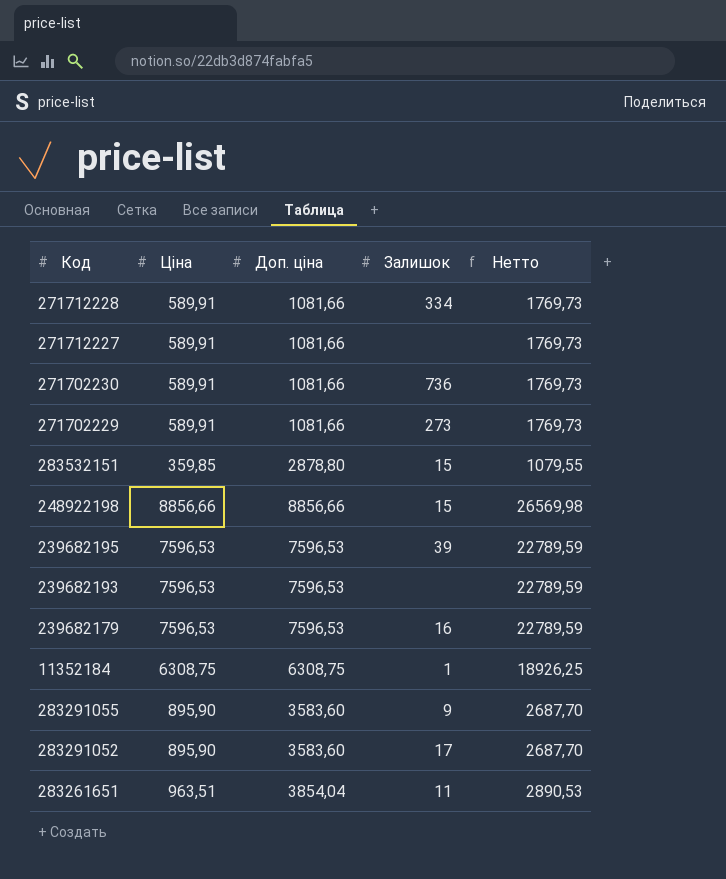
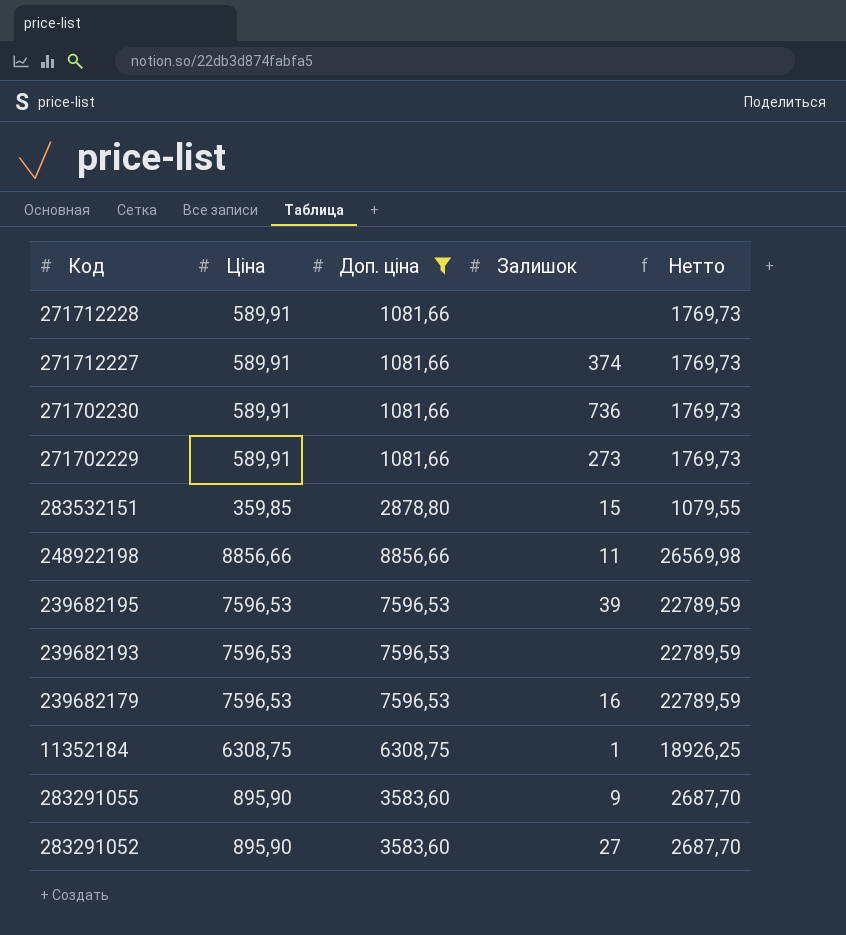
filter: none -> Доп. ціна != 3854,04
271712228 | Залишок: 334 -> none
271712227 | Залишок: none -> 374
248922198 | Залишок: 15 -> 11
283291052 | Залишок: 17 -> 27

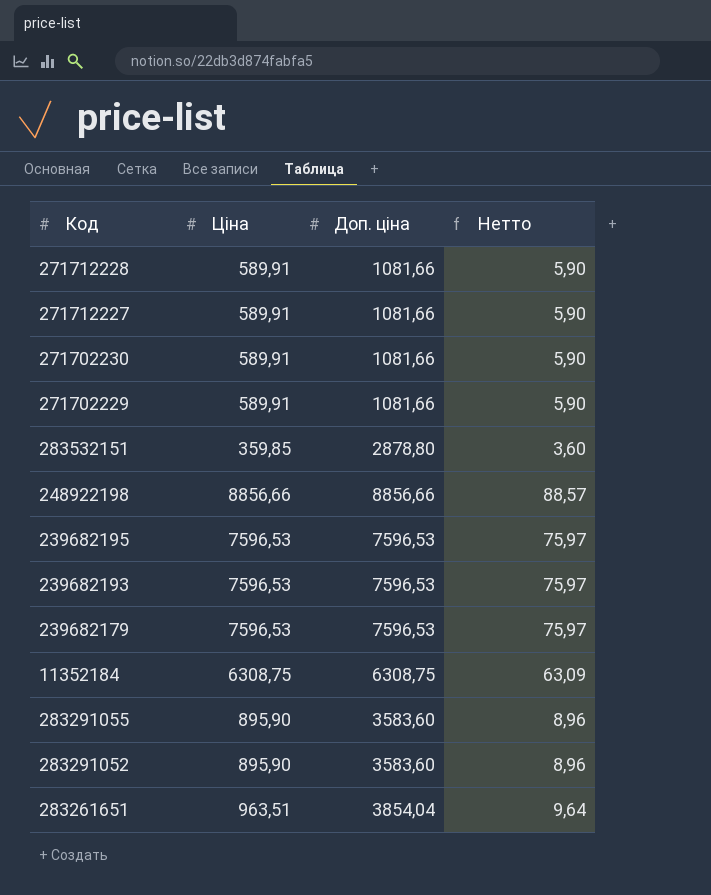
filter: Доп. ціна != 3854,04 -> none
column Залишок | position: 4 -> none
column Нетто | formula: [Ціна] * 3 -> [Ціна] * 0,01

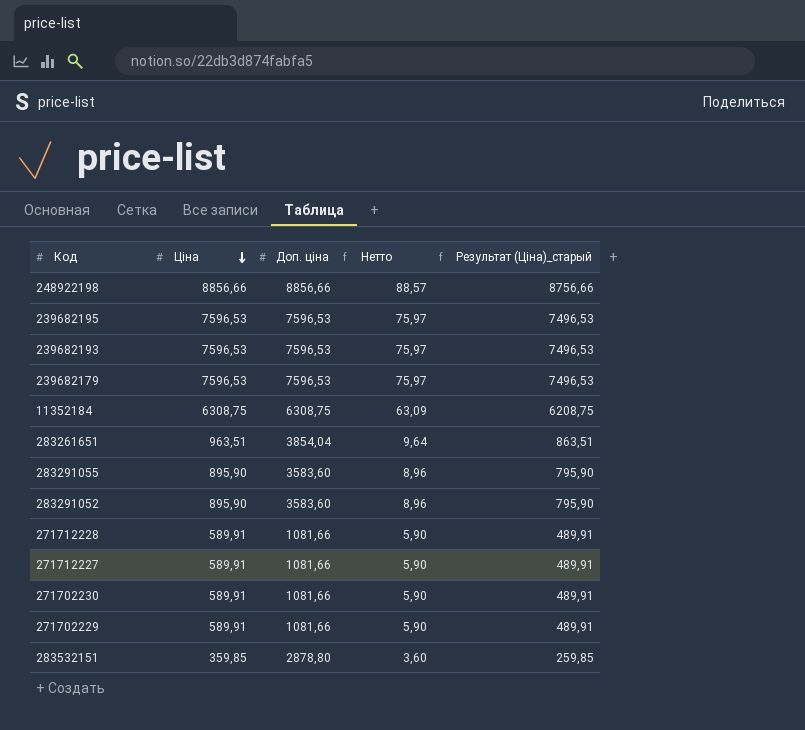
row order: none -> Ціна descending
column Результат (Ціна)_старый | formula: none -> [Ціна] - 100

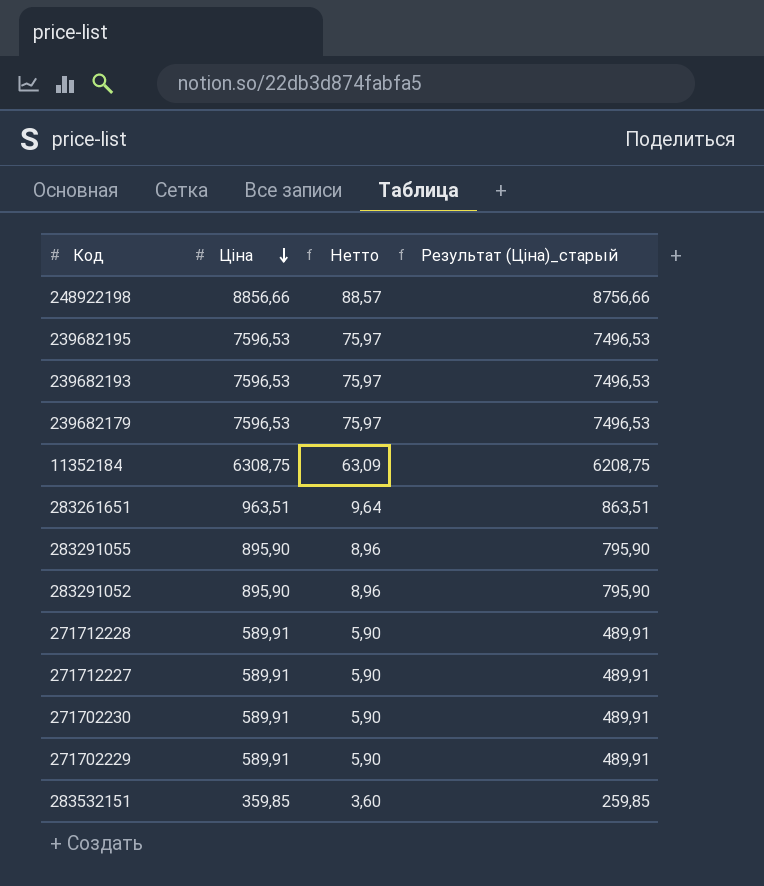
column Доп. ціна | position: 3 -> none

